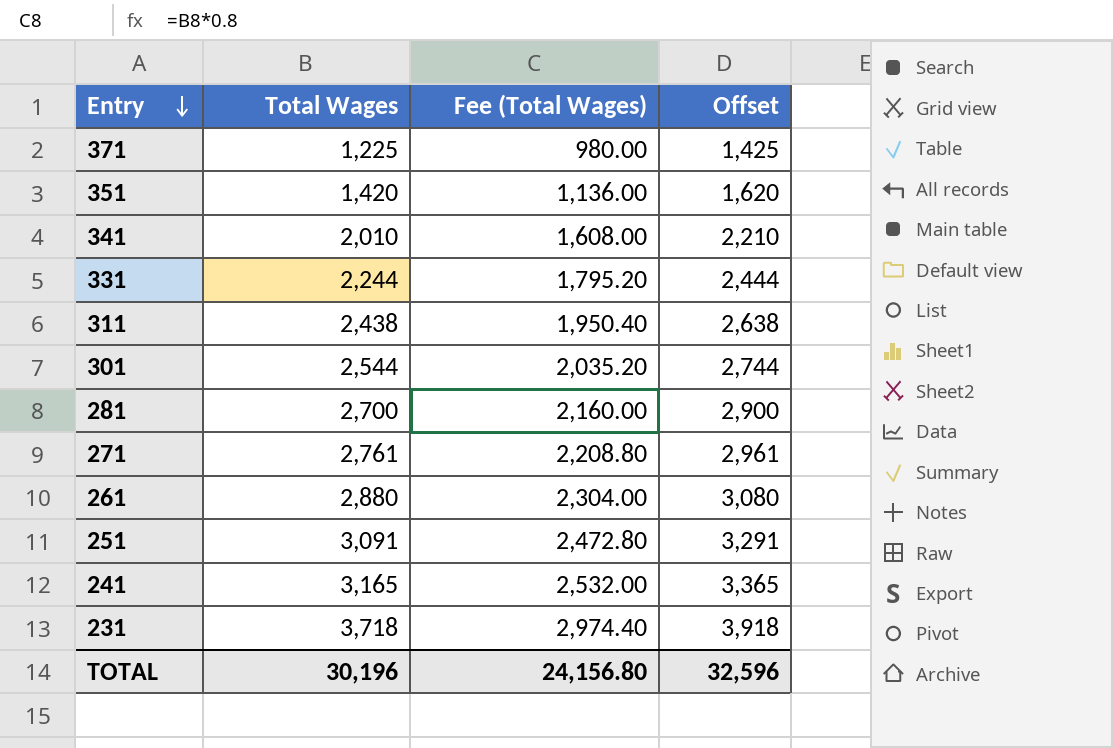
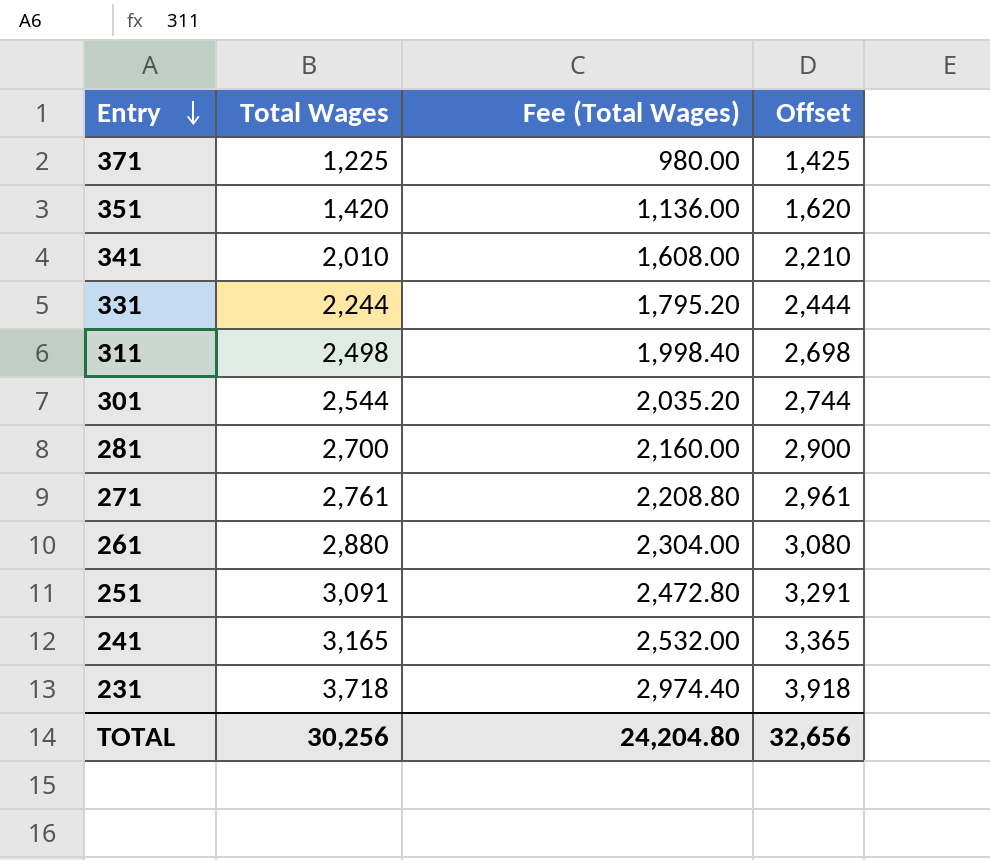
311 | Total Wages: 2,438 -> 2,498
311 | Fee (Total Wages): 1,950.40 -> 1,998.40
311 | Offset: 2,638 -> 2,698
TOTAL | Total Wages: 30,196 -> 30,256
TOTAL | Fee (Total Wages): 24,156.80 -> 24,204.80
TOTAL | Offset: 32,596 -> 32,656

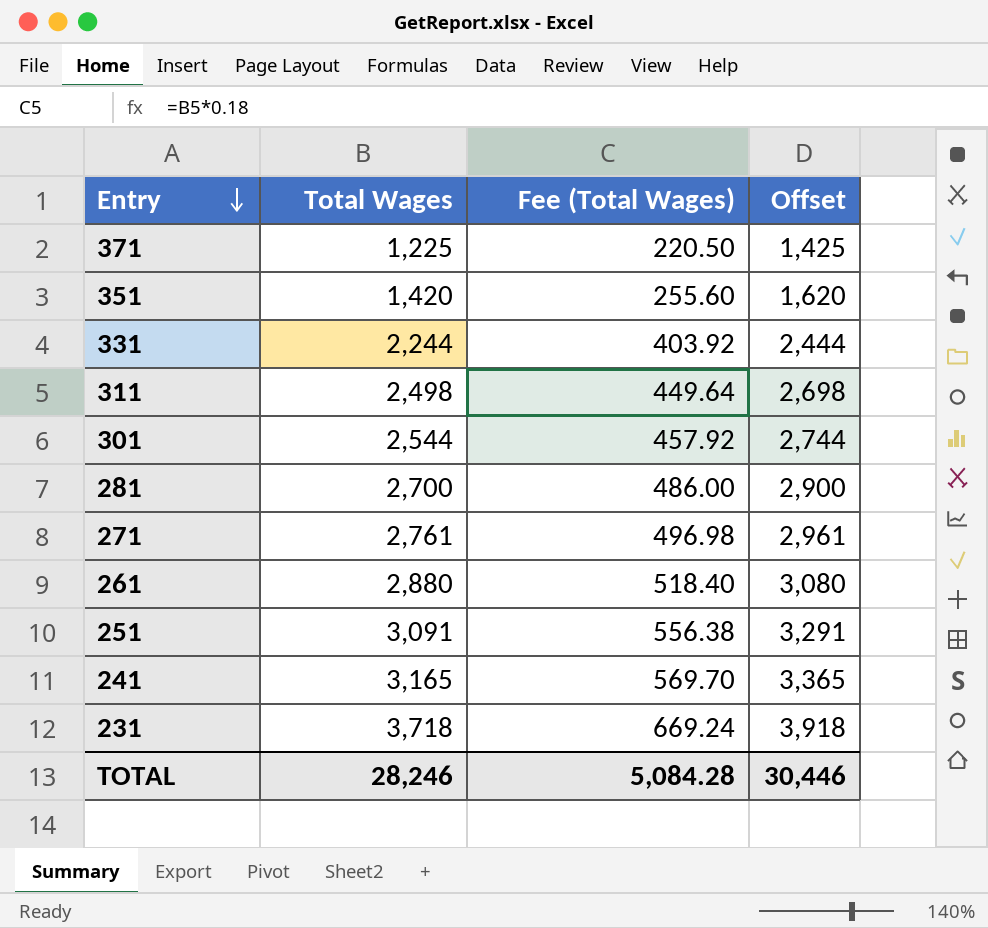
column Fee (Total Wages) | formula: [Total Wages] * 0.8 -> [Total Wages] * 0.18
row 341: 2,010 | 1,608.00 | 2,210 -> none
TOTAL | Total Wages: 30,256 -> 28,246
TOTAL | Fee (Total Wages): 24,204.80 -> 5,084.28
TOTAL | Offset: 32,656 -> 30,446

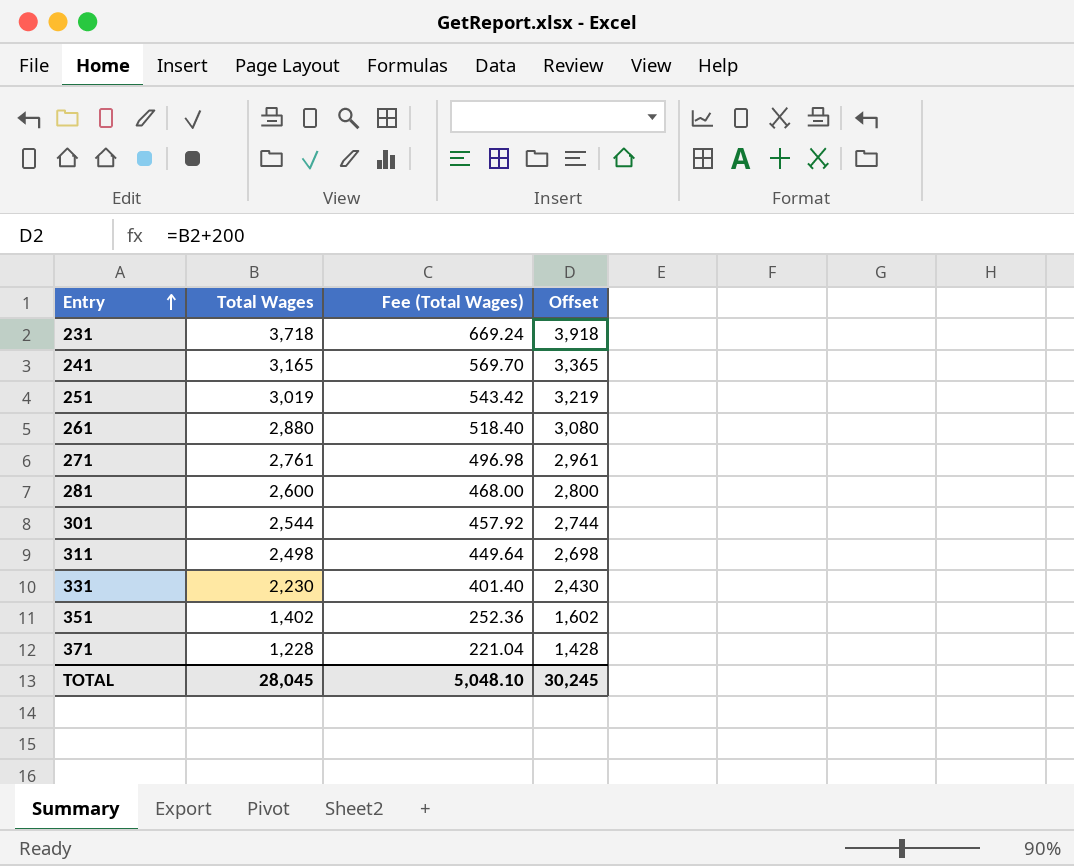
row order: Entry descending -> Entry ascending
251 | Total Wages: 3,091 -> 3,019
251 | Fee (Total Wages): 556.38 -> 543.42
251 | Offset: 3,291 -> 3,219
281 | Total Wages: 2,700 -> 2,600
281 | Fee (Total Wages): 486.00 -> 468.00
281 | Offset: 2,900 -> 2,800
331 | Total Wages: 2,244 -> 2,230
331 | Fee (Total Wages): 403.92 -> 401.40
331 | Offset: 2,444 -> 2,430
351 | Total Wages: 1,420 -> 1,402
351 | Fee (Total Wages): 255.60 -> 252.36
351 | Offset: 1,620 -> 1,602
371 | Total Wages: 1,225 -> 1,228
371 | Fee (Total Wages): 220.50 -> 221.04
371 | Offset: 1,425 -> 1,428
TOTAL | Total Wages: 28,246 -> 28,045
TOTAL | Fee (Total Wages): 5,084.28 -> 5,048.10
TOTAL | Offset: 30,446 -> 30,245

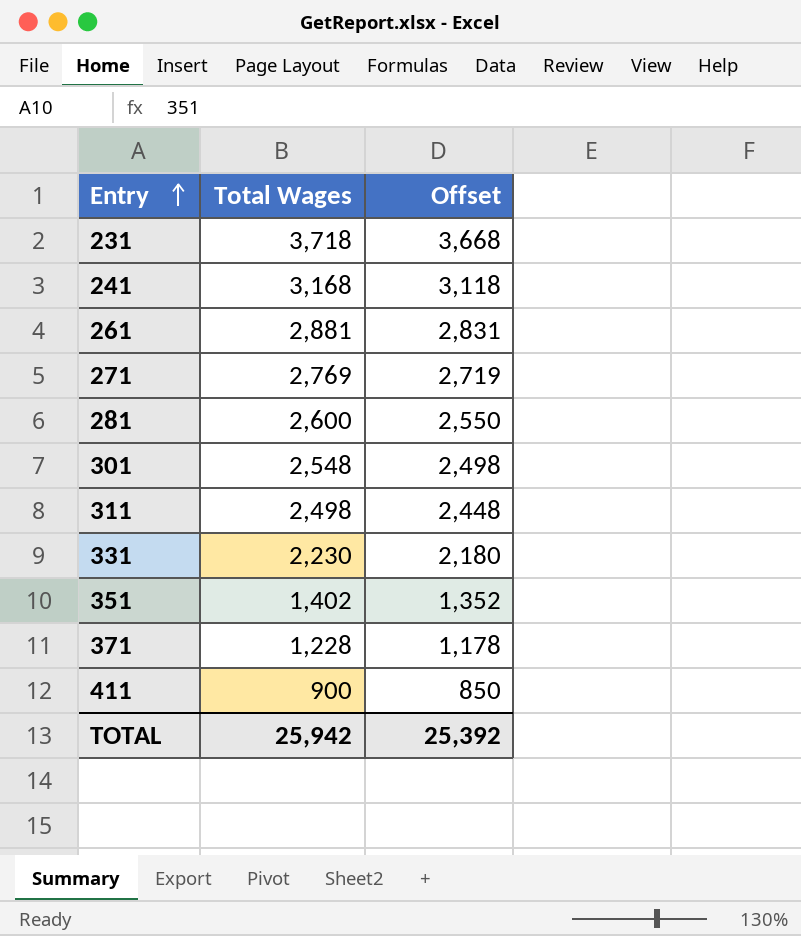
column Fee (Total Wages) | formula: [Total Wages] * 0.18 -> none
column Offset | formula: [Total Wages] + 200 -> [Total Wages] - 50
row 251: 3,019 | 543.42 | 3,219 -> none
241 | Total Wages: 3,165 -> 3,168
261 | Total Wages: 2,880 -> 2,881
271 | Total Wages: 2,761 -> 2,769
301 | Total Wages: 2,544 -> 2,548
row 411: none -> 900 | 850
TOTAL | Total Wages: 28,045 -> 25,942
TOTAL | Offset: 30,245 -> 25,392

